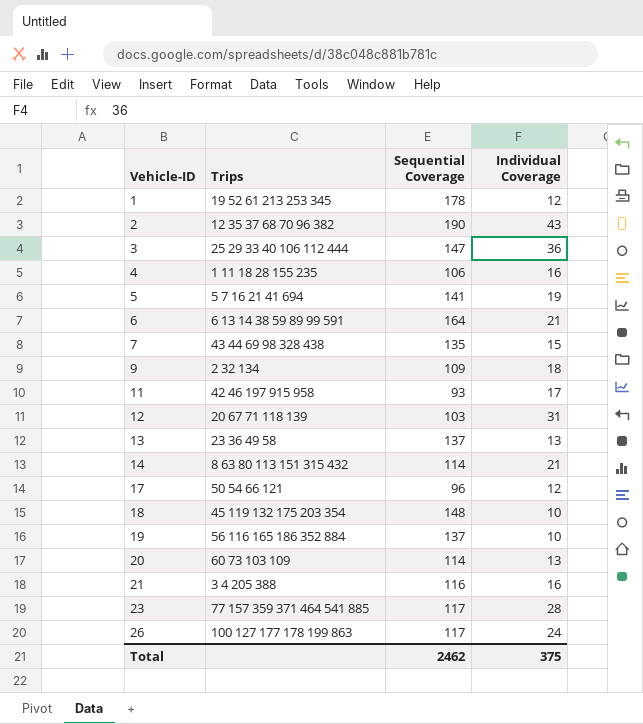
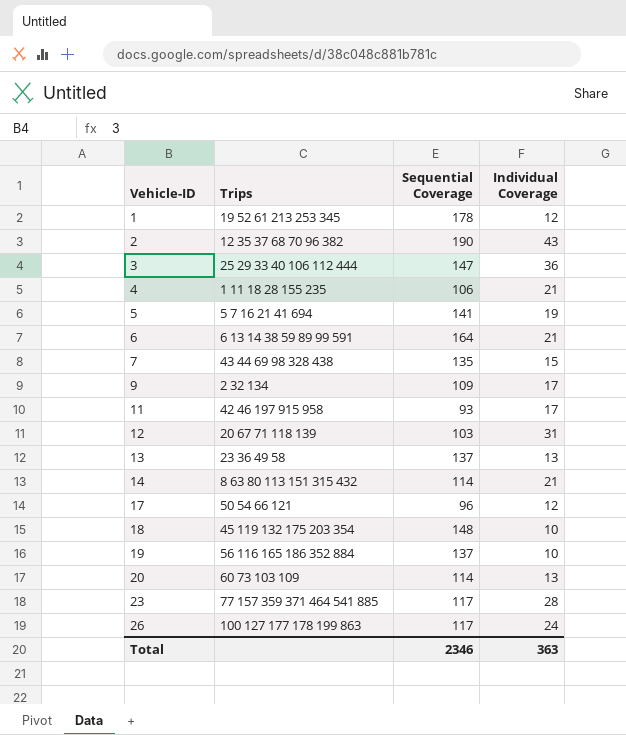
row 21: 3 4 205 388 | 116 | 16 -> none
4 | Individual Coverage: 16 -> 21
9 | Individual Coverage: 18 -> 17
Total | Sequential Coverage: 2462 -> 2346
Total | Individual Coverage: 375 -> 363

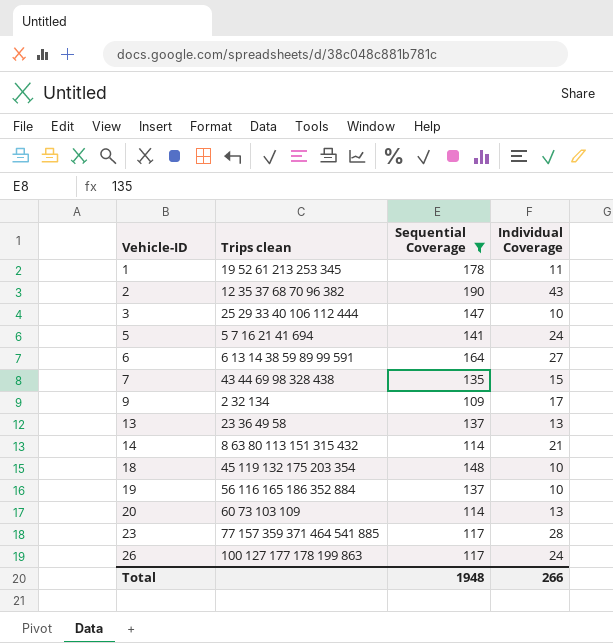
filter: none -> Sequential Coverage >= 109
column name: Trips -> Trips clean
1 | Individual Coverage: 12 -> 11
3 | Individual Coverage: 36 -> 10
5 | Individual Coverage: 19 -> 24
6 | Individual Coverage: 21 -> 27
Total | Sequential Coverage: 2346 -> 1948
Total | Individual Coverage: 363 -> 266

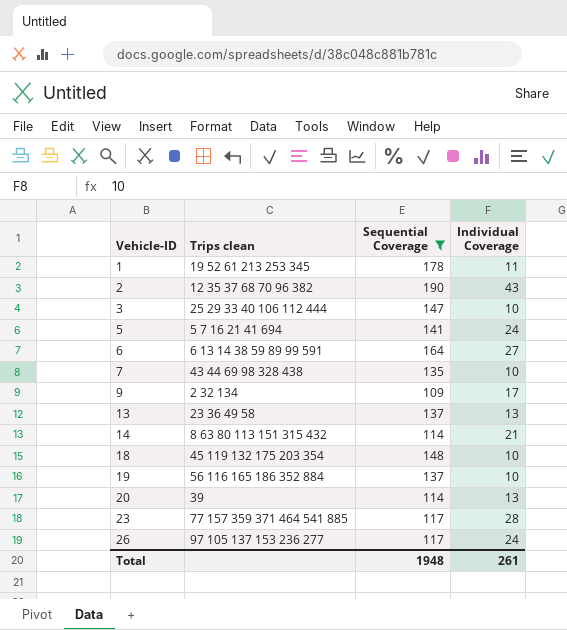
7 | Individual Coverage: 15 -> 10
20 | Trips clean: 60 73 103 109 -> 39
26 | Trips clean: 100 127 177 178 199 863 -> 97 105 137 153 236 277
Total | Individual Coverage: 266 -> 261

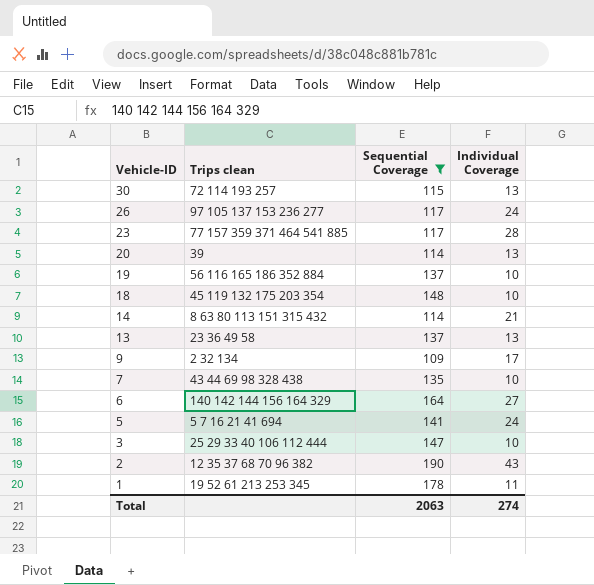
row order: Vehicle-ID ascending -> Vehicle-ID descending
row 30: none -> 72 114 193 257 | 115 | 13
6 | Trips clean: 6 13 14 38 59 89 99 591 -> 140 142 144 156 164 329
Total | Sequential Coverage: 1948 -> 2063
Total | Individual Coverage: 261 -> 274

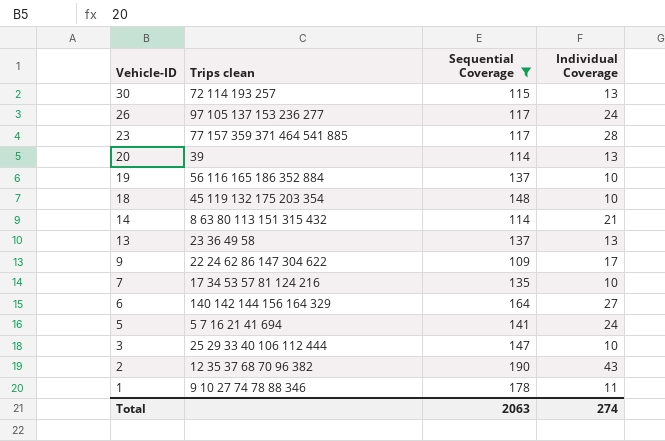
9 | Trips clean: 2 32 134 -> 22 24 62 86 147 304 622
7 | Trips clean: 43 44 69 98 328 438 -> 17 34 53 57 81 124 216
1 | Trips clean: 19 52 61 213 253 345 -> 9 10 27 74 78 88 346

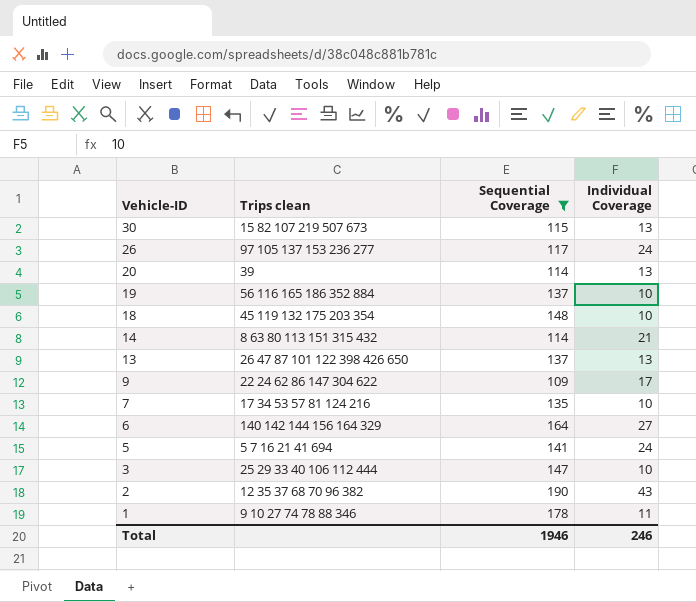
row 23: 77 157 359 371 464 541 885 | 117 | 28 -> none
30 | Trips clean: 72 114 193 257 -> 15 82 107 219 507 673
13 | Trips clean: 23 36 49 58 -> 26 47 87 101 122 398 426 650
Total | Sequential Coverage: 2063 -> 1946
Total | Individual Coverage: 274 -> 246

